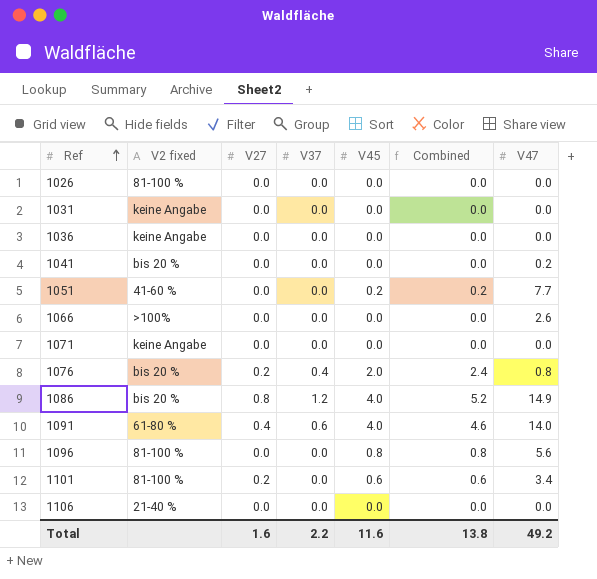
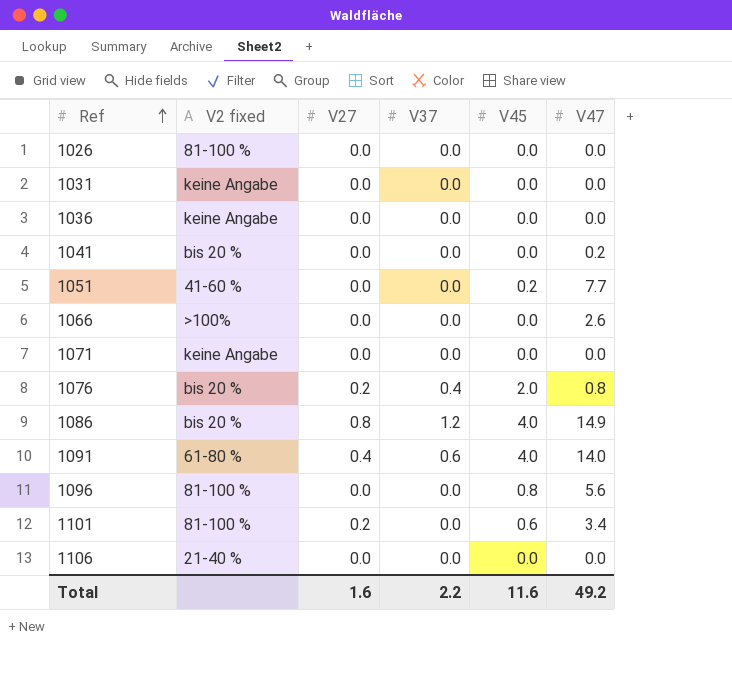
column Combined | formula: [V37] + [V45] -> none

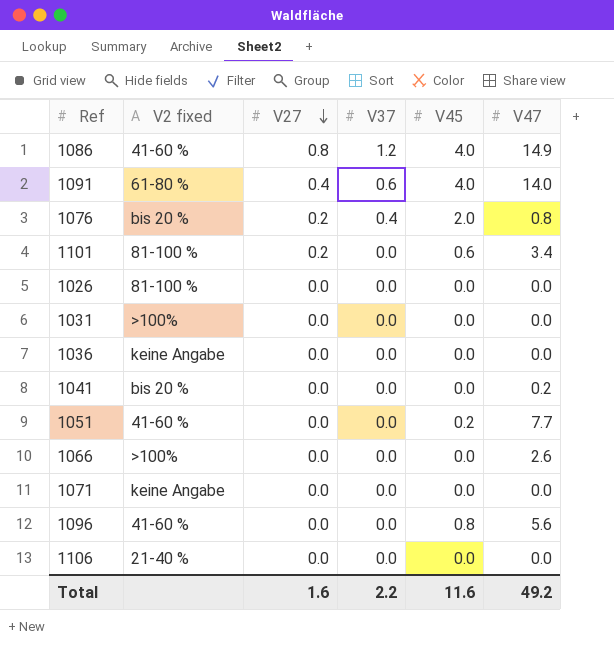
row order: Ref ascending -> V27 descending
1086 | V2 fixed: bis 20 % -> 41-60 %
1031 | V2 fixed: keine Angabe -> >100%
1096 | V2 fixed: 81-100 % -> 41-60 %

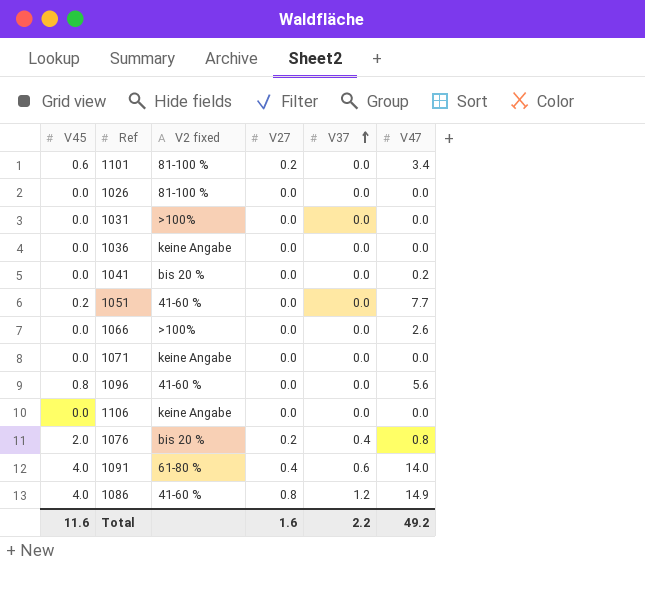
row order: V27 descending -> V37 ascending
column V45 | position: 5 -> 1
1106 | V2 fixed: 21-40 % -> keine Angabe

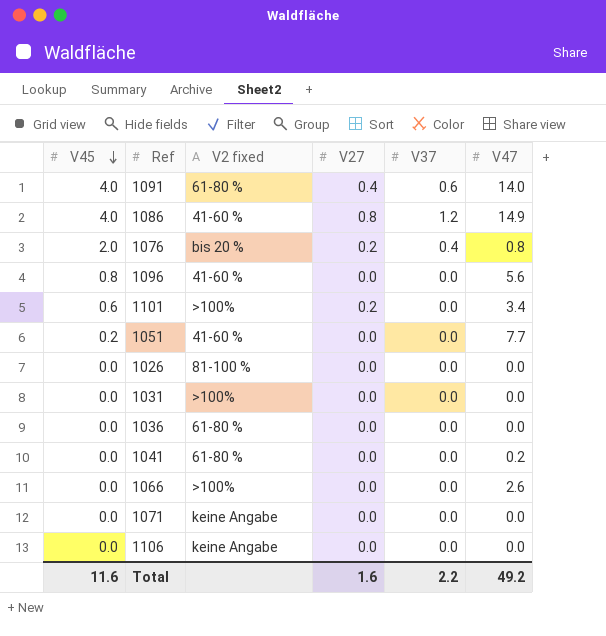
row order: V37 ascending -> V45 descending
1101 | V2 fixed: 81-100 % -> >100%
1036 | V2 fixed: keine Angabe -> 61-80 %
1041 | V2 fixed: bis 20 % -> 61-80 %

